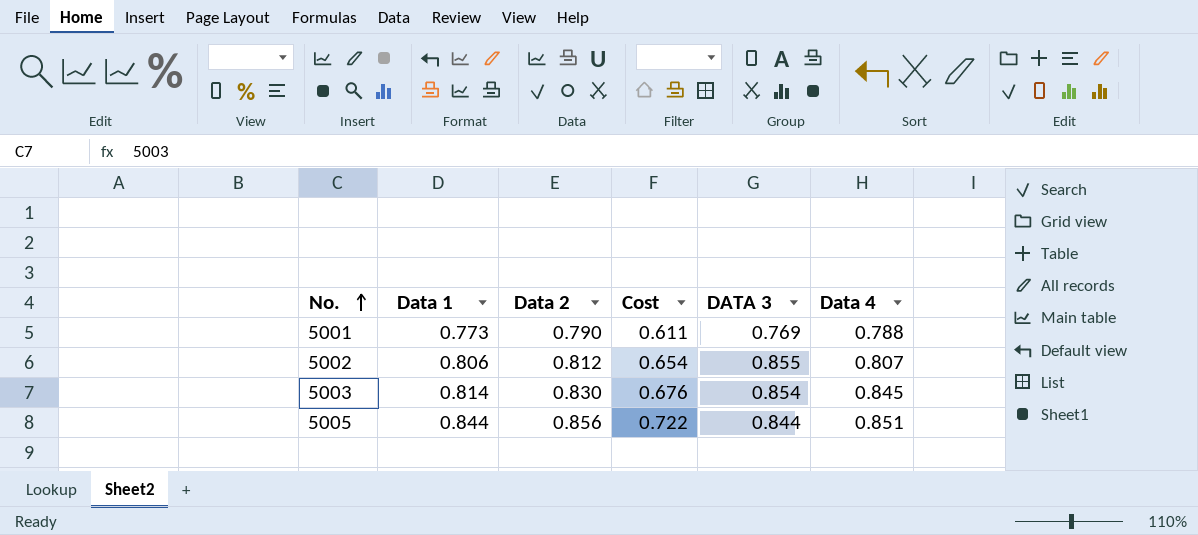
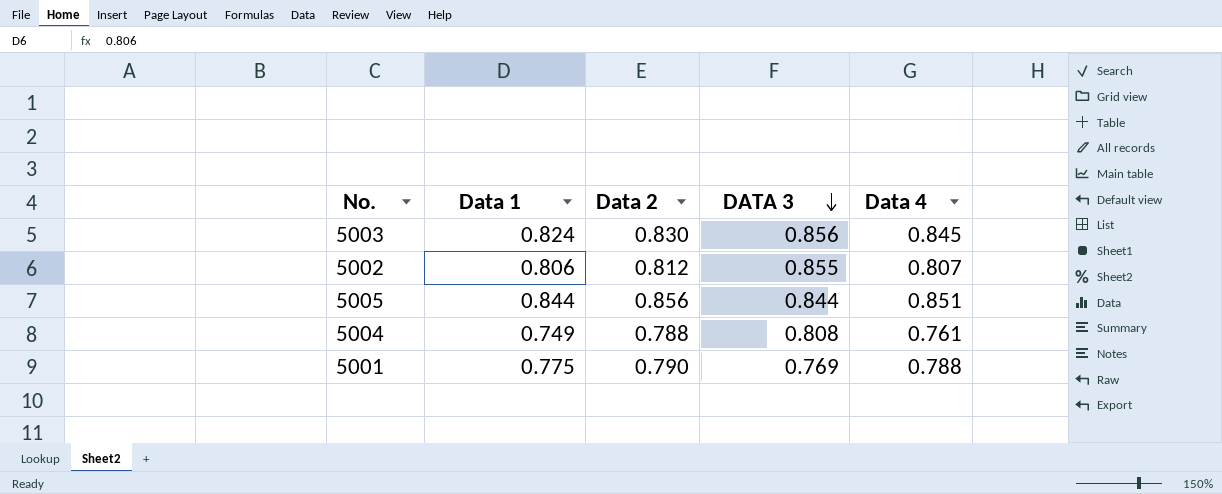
row order: No. ascending -> DATA 3 descending
column Cost | formula: [Data 1] * [Data 2] -> none
5003 | Data 1: 0.814 -> 0.824
5003 | DATA 3: 0.854 -> 0.856
row 5004: none -> 0.749 | 0.788 | 0.808 | 0.761
5001 | Data 1: 0.773 -> 0.775

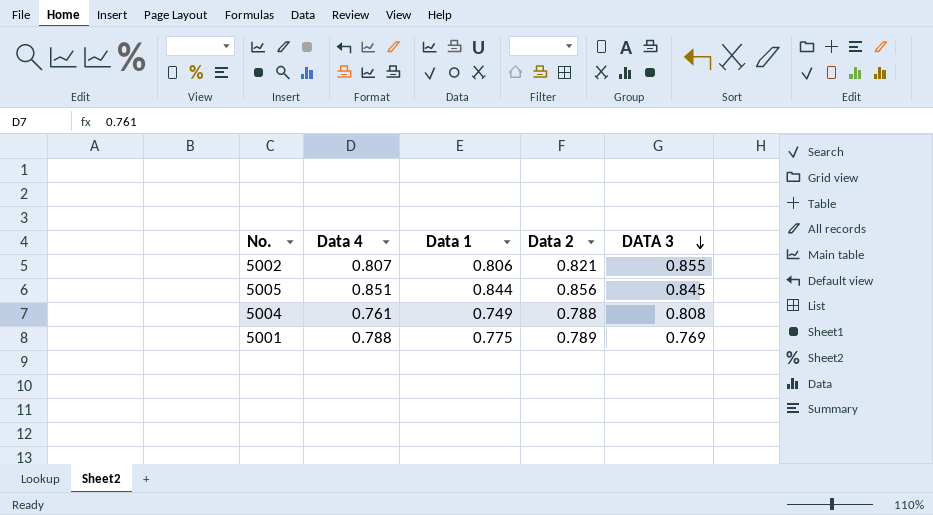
column Data 4 | position: 5 -> 2
row 5003: 0.824 | 0.830 | 0.856 | 0.845 -> none
5002 | Data 2: 0.812 -> 0.821
5005 | DATA 3: 0.844 -> 0.845
5001 | Data 2: 0.790 -> 0.789

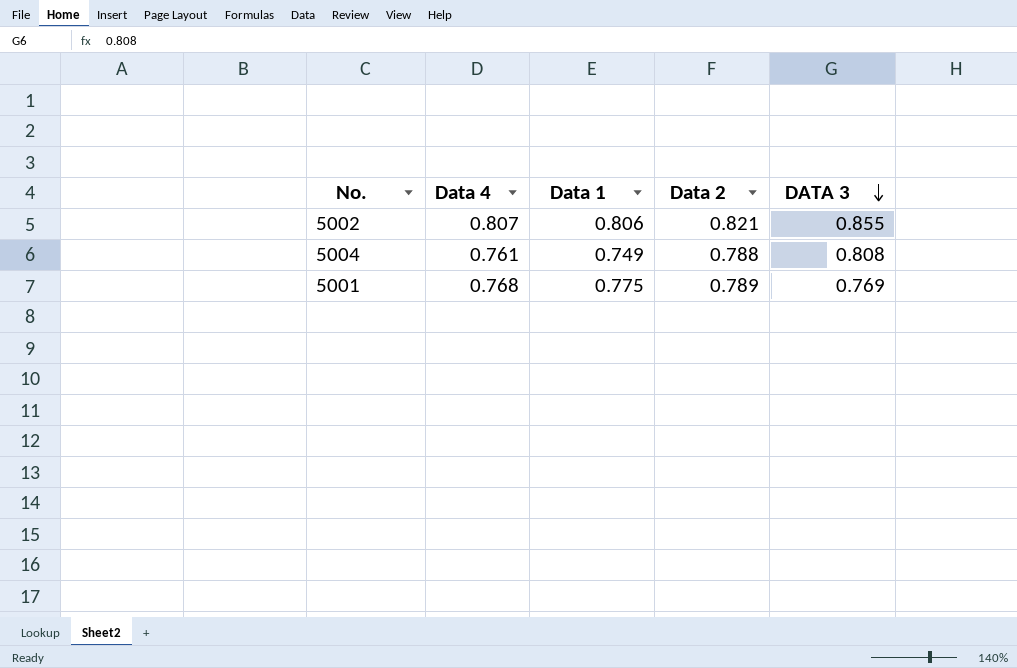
row 5005: 0.851 | 0.844 | 0.856 | 0.845 -> none
5001 | Data 4: 0.788 -> 0.768

